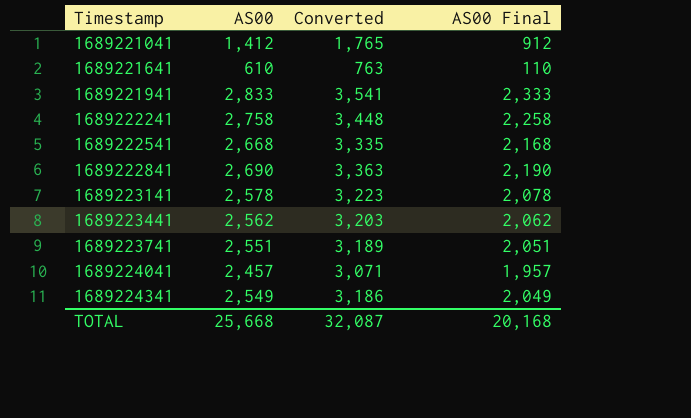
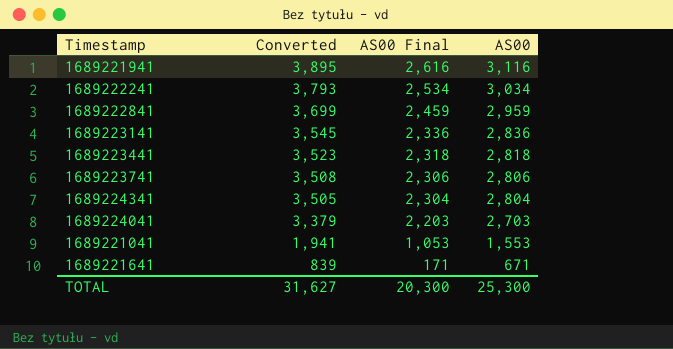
row order: Timestamp ascending -> Converted descending
column AS00 | position: 2 -> 4
row 1689222541: 2,668 | 3,335 | 2,168 -> none
1689221941 | Converted: 3,541 -> 3,895
1689221941 | AS00 Final: 2,333 -> 2,616
1689221941 | AS00: 2,833 -> 3,116
1689222241 | Converted: 3,448 -> 3,793
1689222241 | AS00 Final: 2,258 -> 2,534
1689222241 | AS00: 2,758 -> 3,034
1689222841 | Converted: 3,363 -> 3,699
1689222841 | AS00 Final: 2,190 -> 2,459
1689222841 | AS00: 2,690 -> 2,959
1689223141 | Converted: 3,223 -> 3,545
1689223141 | AS00 Final: 2,078 -> 2,336
1689223141 | AS00: 2,578 -> 2,836
1689223441 | Converted: 3,203 -> 3,523
1689223441 | AS00 Final: 2,062 -> 2,318
1689223441 | AS00: 2,562 -> 2,818
1689223741 | Converted: 3,189 -> 3,508
1689223741 | AS00 Final: 2,051 -> 2,306
1689223741 | AS00: 2,551 -> 2,806
1689224341 | Converted: 3,186 -> 3,505
1689224341 | AS00 Final: 2,049 -> 2,304
1689224341 | AS00: 2,549 -> 2,804
1689224041 | Converted: 3,071 -> 3,379
1689224041 | AS00 Final: 1,957 -> 2,203
1689224041 | AS00: 2,457 -> 2,703
1689221041 | Converted: 1,765 -> 1,941
1689221041 | AS00 Final: 912 -> 1,053
1689221041 | AS00: 1,412 -> 1,553
1689221641 | Converted: 763 -> 839
1689221641 | AS00 Final: 110 -> 171
1689221641 | AS00: 610 -> 671
TOTAL | Converted: 32,087 -> 31,627
TOTAL | AS00 Final: 20,168 -> 20,300
TOTAL | AS00: 25,668 -> 25,300

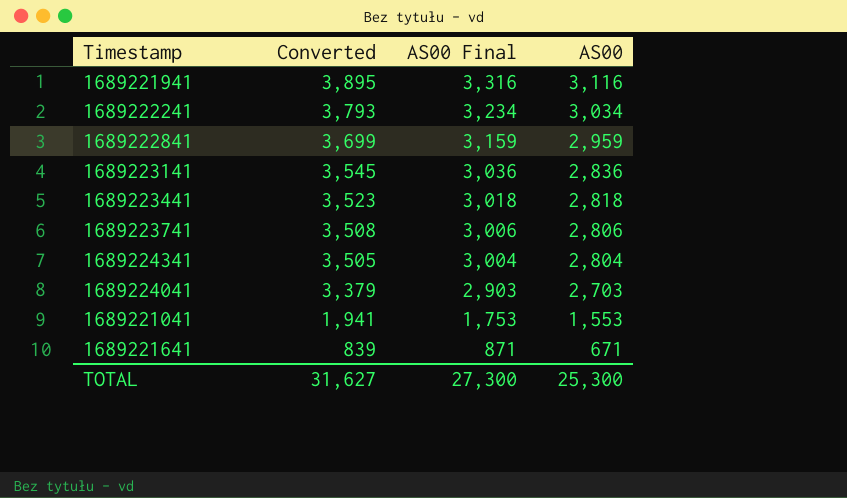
column AS00 Final | formula: [AS00] - 500 -> [AS00] + 200
TOTAL | AS00 Final: 20,300 -> 27,300

